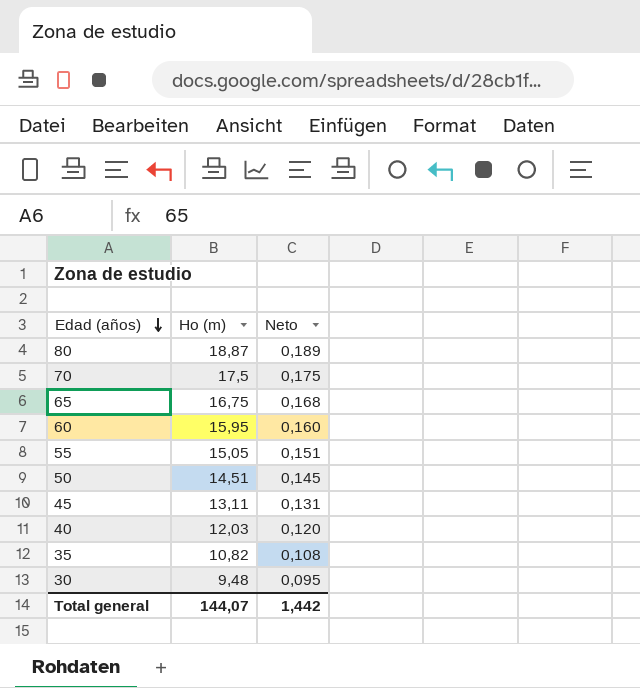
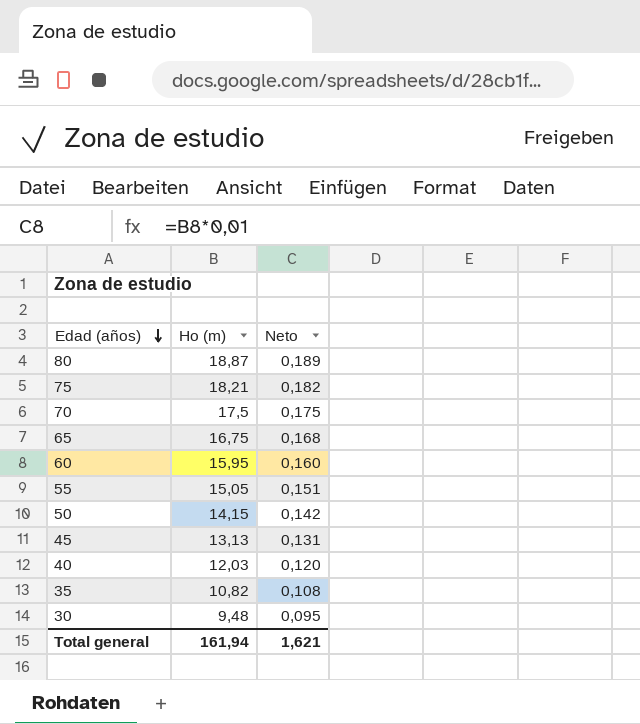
row 75: none -> 18,21 | 0,182
50 | Ho (m): 14,51 -> 14,15
50 | Neto: 0,145 -> 0,142
45 | Ho (m): 13,11 -> 13,13
Total general | Ho (m): 144,07 -> 161,94
Total general | Neto: 1,442 -> 1,621

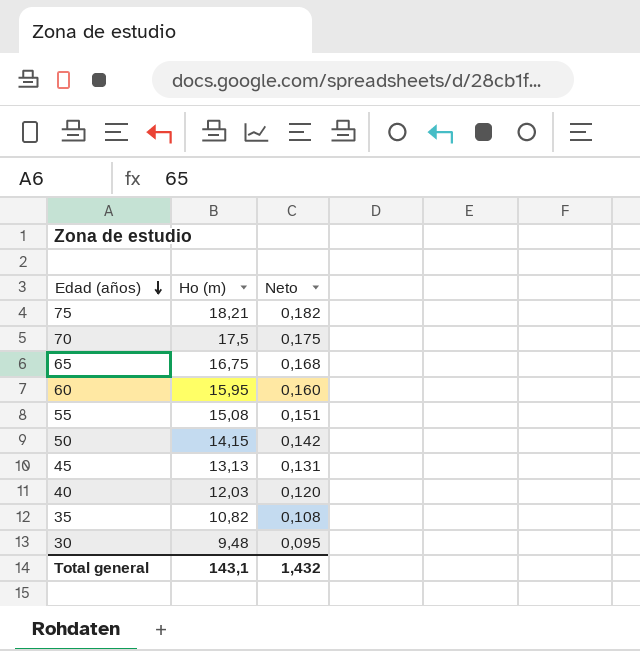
row 80: 18,87 | 0,189 -> none
55 | Ho (m): 15,05 -> 15,08
Total general | Ho (m): 161,94 -> 143,1
Total general | Neto: 1,621 -> 1,432

